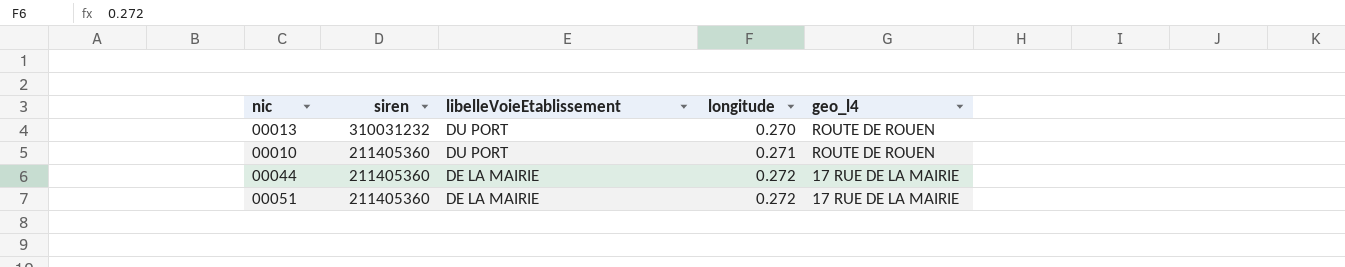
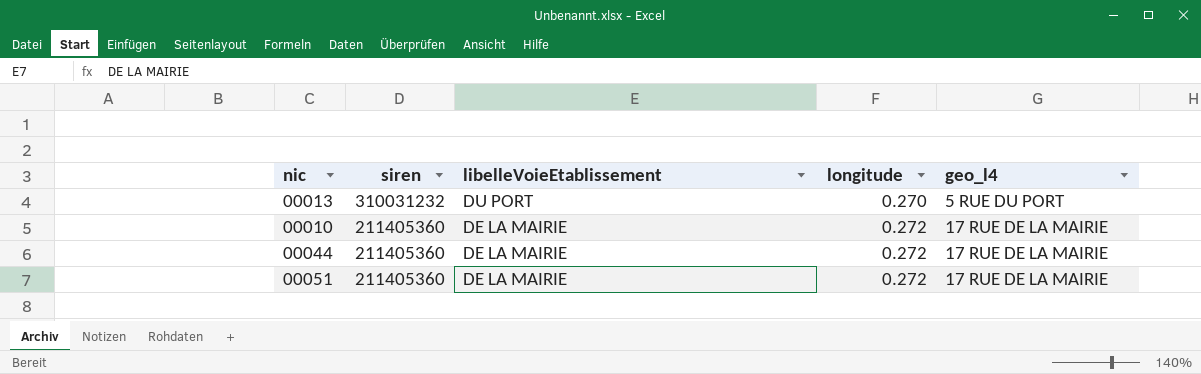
00013 | geo_l4: ROUTE DE ROUEN -> 5 RUE DU PORT
00010 | libelleVoieEtablissement: DU PORT -> DE LA MAIRIE
00010 | longitude: 0.271 -> 0.272
00010 | geo_l4: ROUTE DE ROUEN -> 17 RUE DE LA MAIRIE

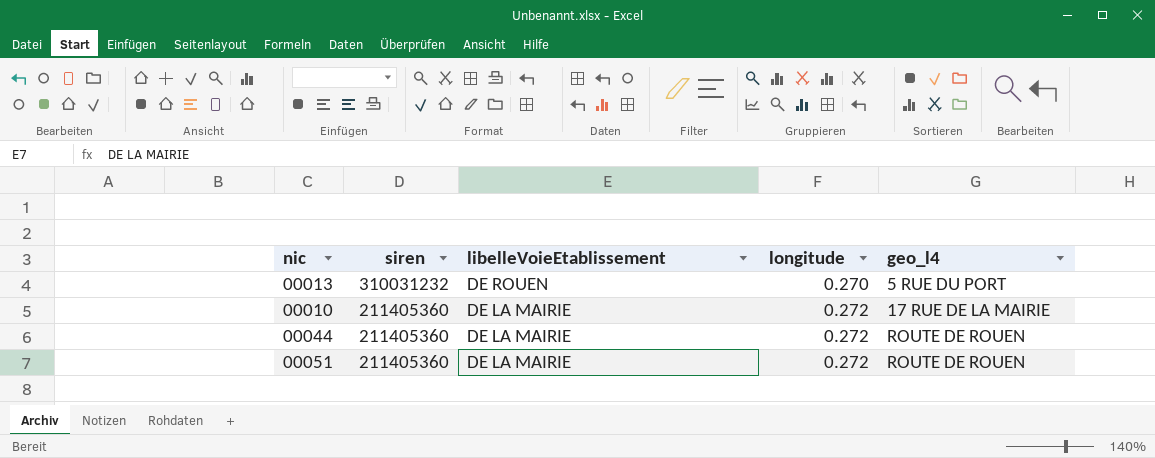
00013 | libelleVoieEtablissement: DU PORT -> DE ROUEN
00044 | geo_l4: 17 RUE DE LA MAIRIE -> ROUTE DE ROUEN
00051 | geo_l4: 17 RUE DE LA MAIRIE -> ROUTE DE ROUEN

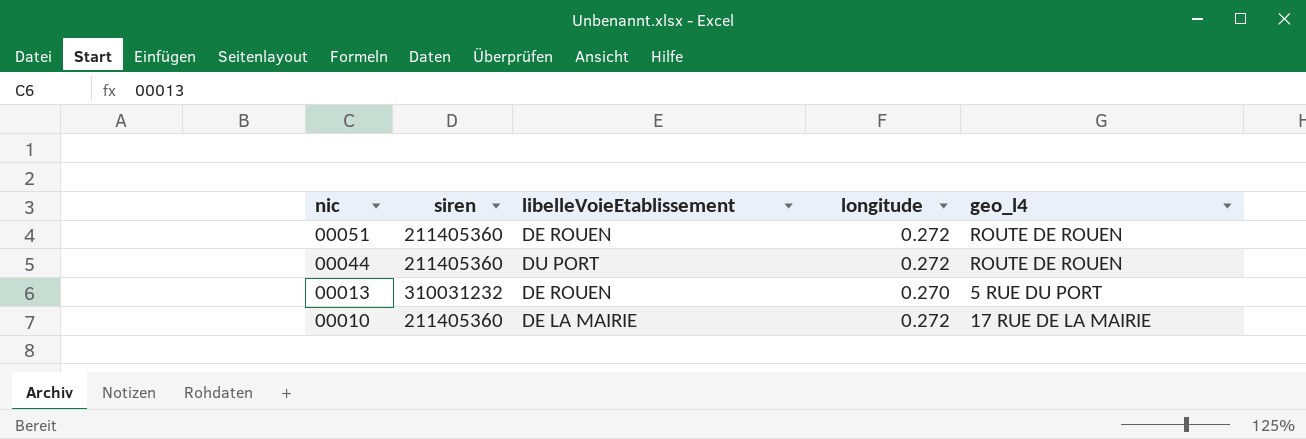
row order: siren descending -> nic descending
00051 | libelleVoieEtablissement: DE LA MAIRIE -> DE ROUEN
00044 | libelleVoieEtablissement: DE LA MAIRIE -> DU PORT

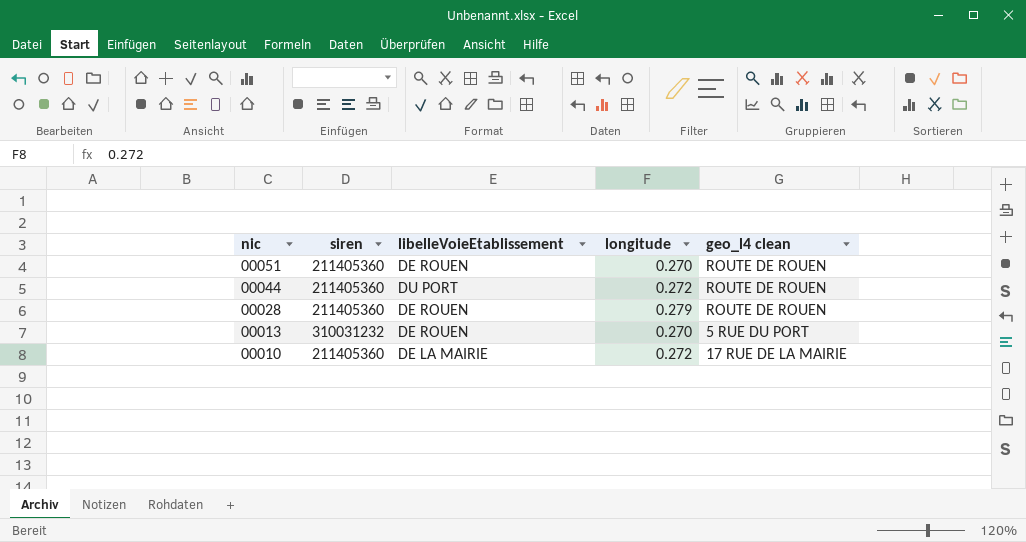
column name: geo_l4 -> geo_l4 clean
00051 | longitude: 0.272 -> 0.270
row 00028: none -> 211405360 | DE ROUEN | 0.279 | ROUTE DE ROUEN

